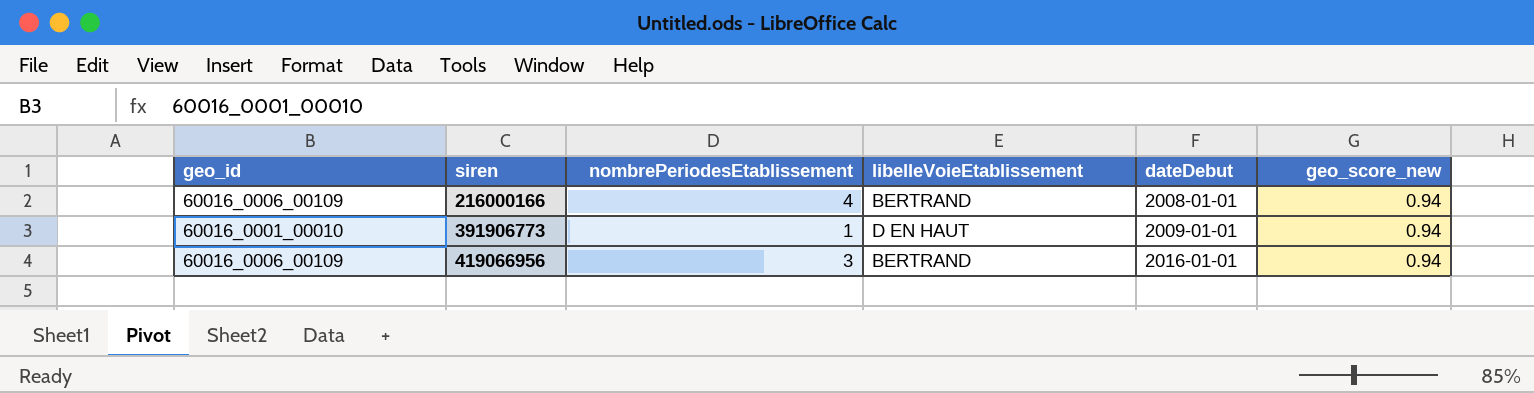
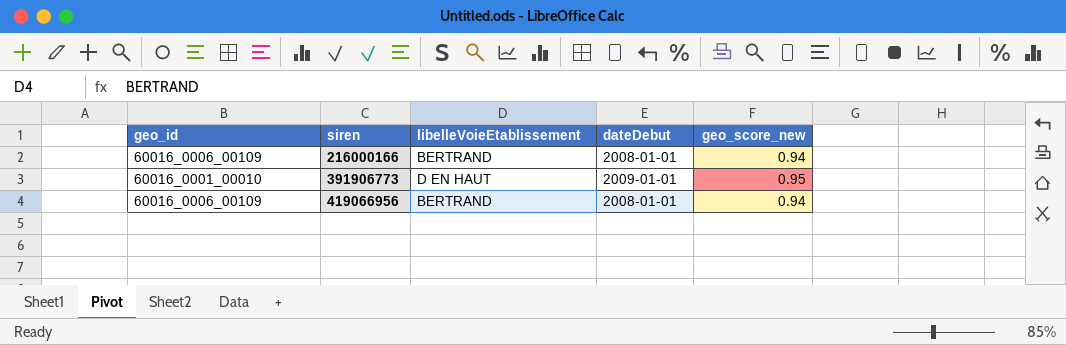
column nombrePeriodesEtablissement | position: 3 -> none
391906773 | geo_score_new: 0.94 -> 0.95
419066956 | dateDebut: 2016-01-01 -> 2008-01-01

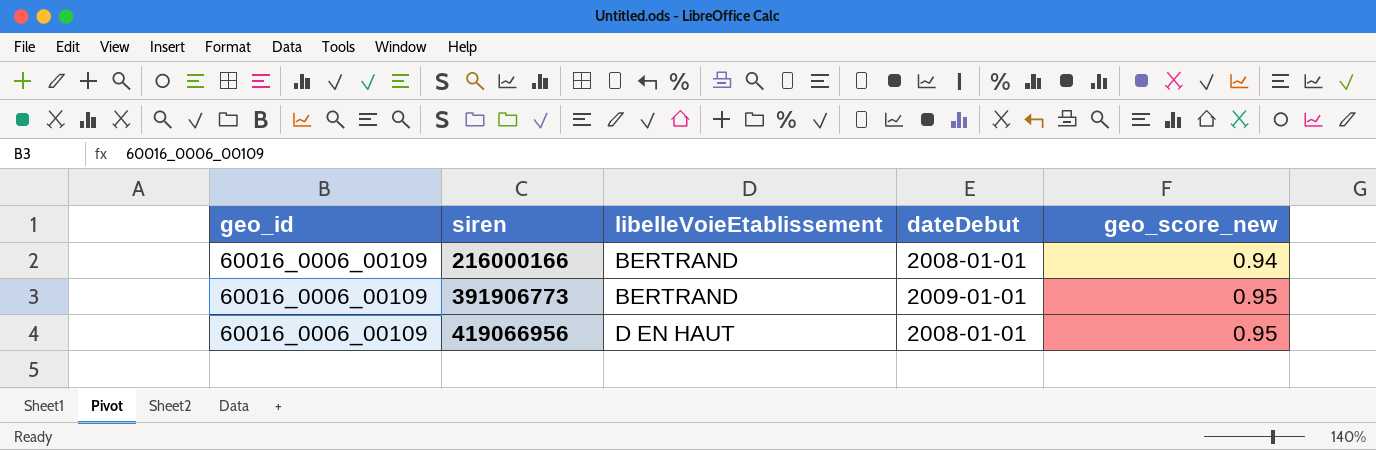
391906773 | geo_id: 60016_0001_00010 -> 60016_0006_00109
391906773 | libelleVoieEtablissement: D EN HAUT -> BERTRAND
419066956 | libelleVoieEtablissement: BERTRAND -> D EN HAUT
419066956 | geo_score_new: 0.94 -> 0.95

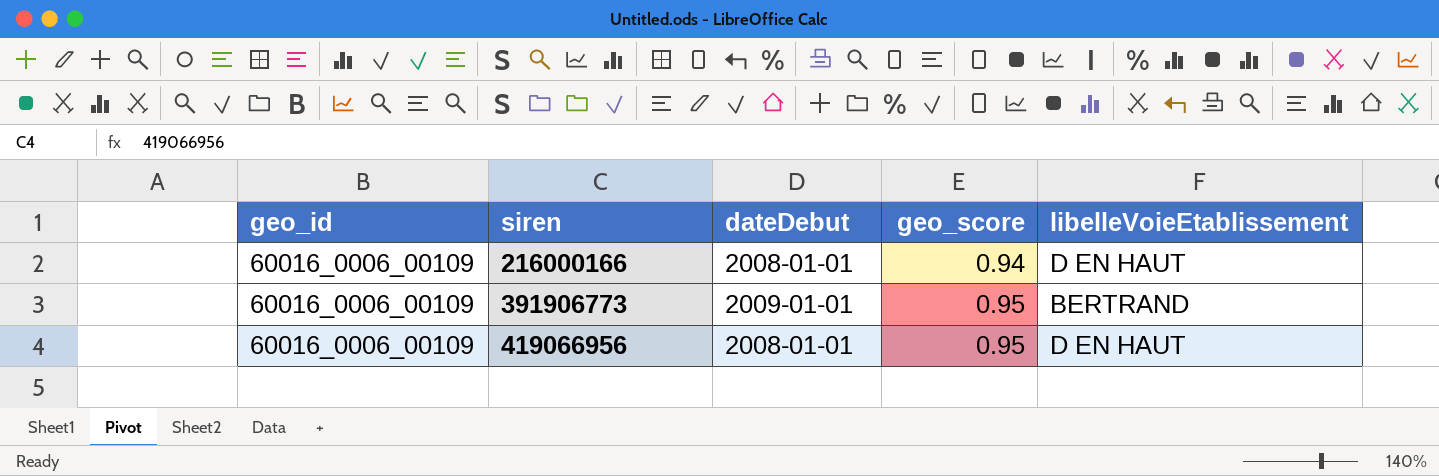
column name: geo_score_new -> geo_score
column libelleVoieEtablissement | position: 3 -> 5
216000166 | libelleVoieEtablissement: BERTRAND -> D EN HAUT

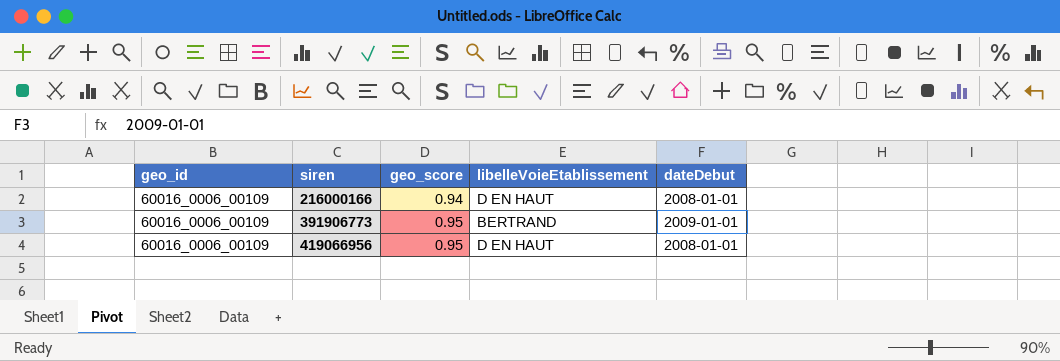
column dateDebut | position: 3 -> 5

